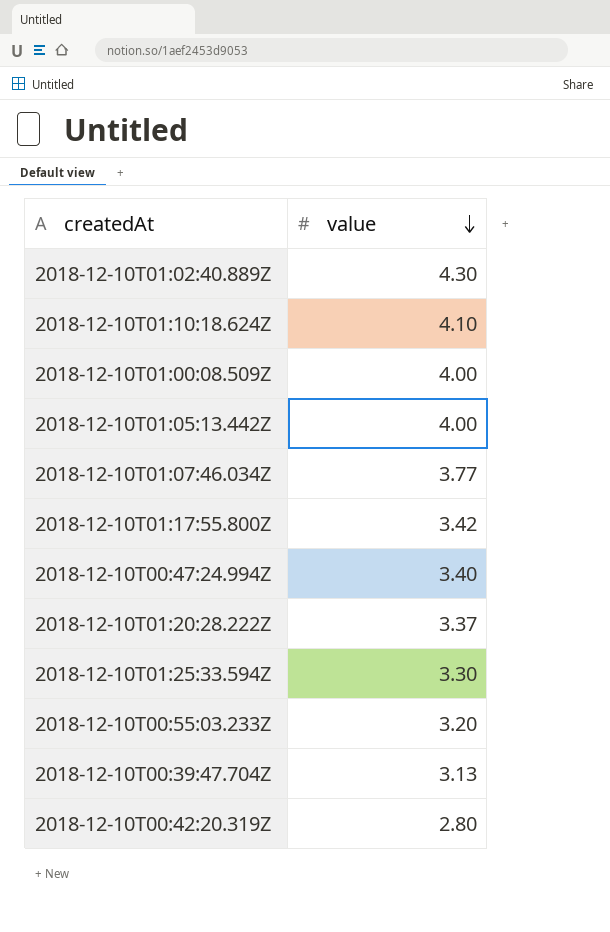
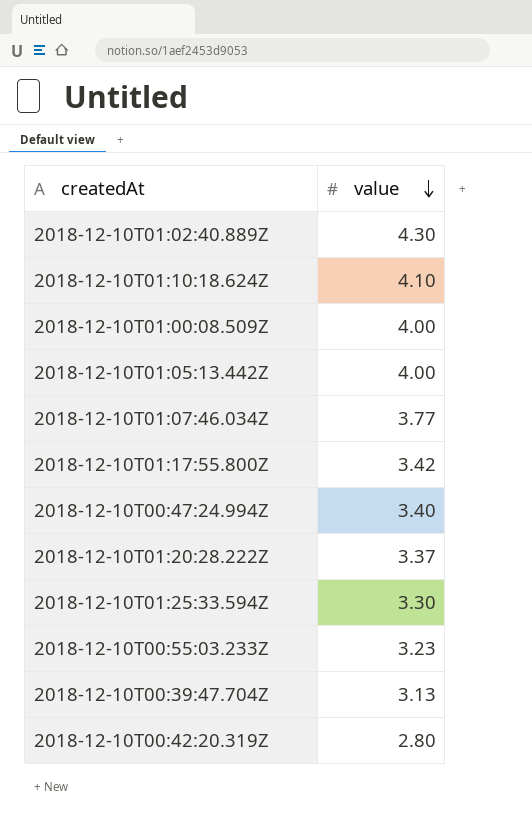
2018-12-10T00:55:03.233Z | value: 3.20 -> 3.23

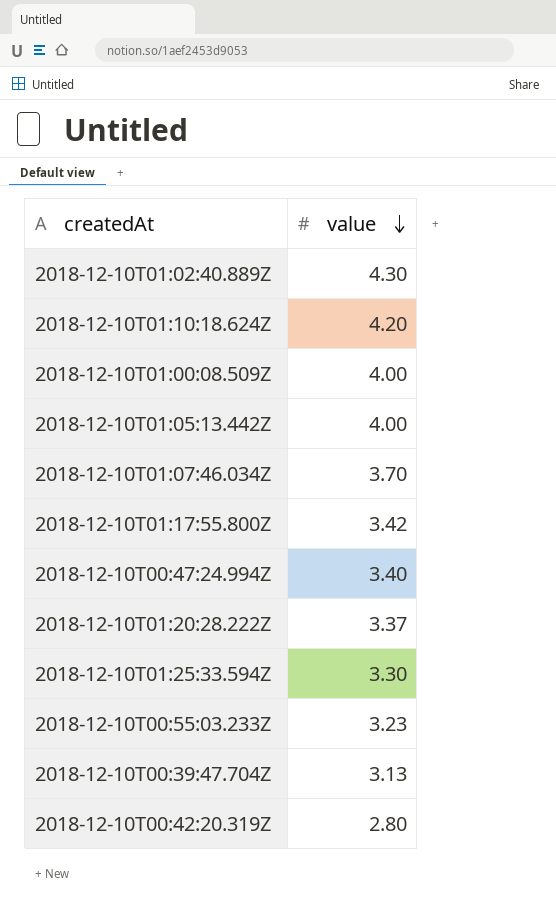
2018-12-10T01:10:18.624Z | value: 4.10 -> 4.20
2018-12-10T01:07:46.034Z | value: 3.77 -> 3.70

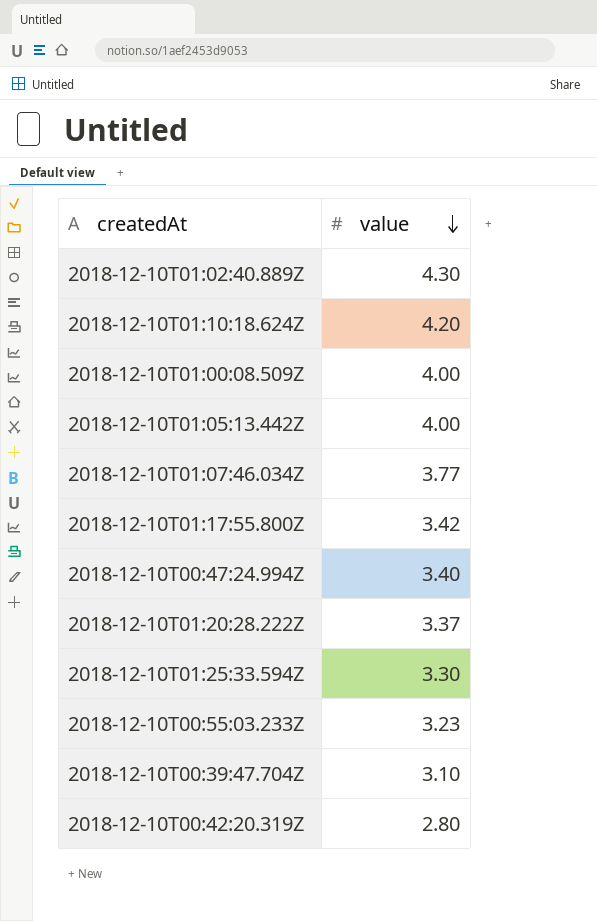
2018-12-10T01:07:46.034Z | value: 3.70 -> 3.77
2018-12-10T00:39:47.704Z | value: 3.13 -> 3.10

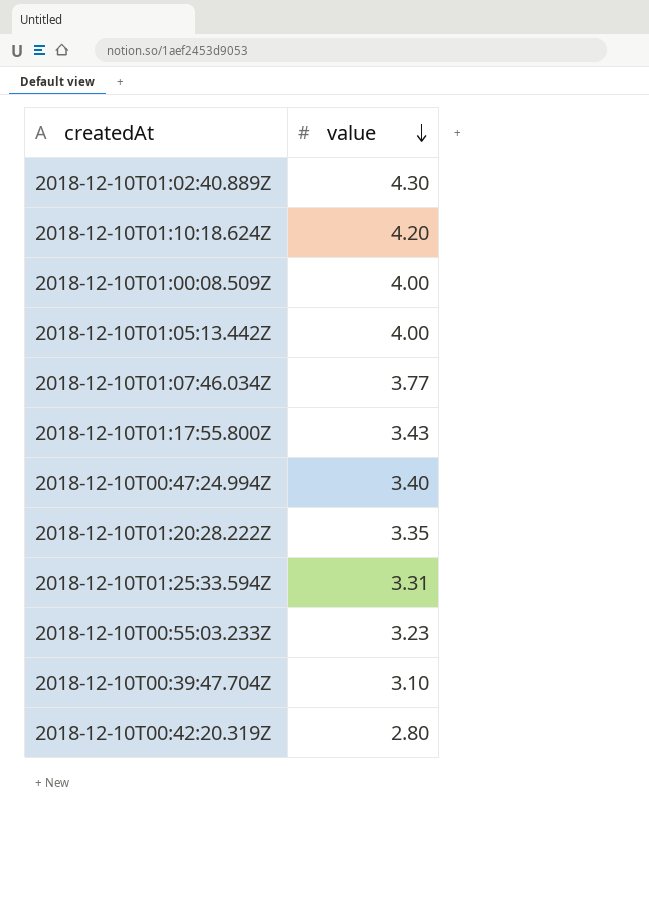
2018-12-10T01:17:55.800Z | value: 3.42 -> 3.43
2018-12-10T01:20:28.222Z | value: 3.37 -> 3.35
2018-12-10T01:25:33.594Z | value: 3.30 -> 3.31

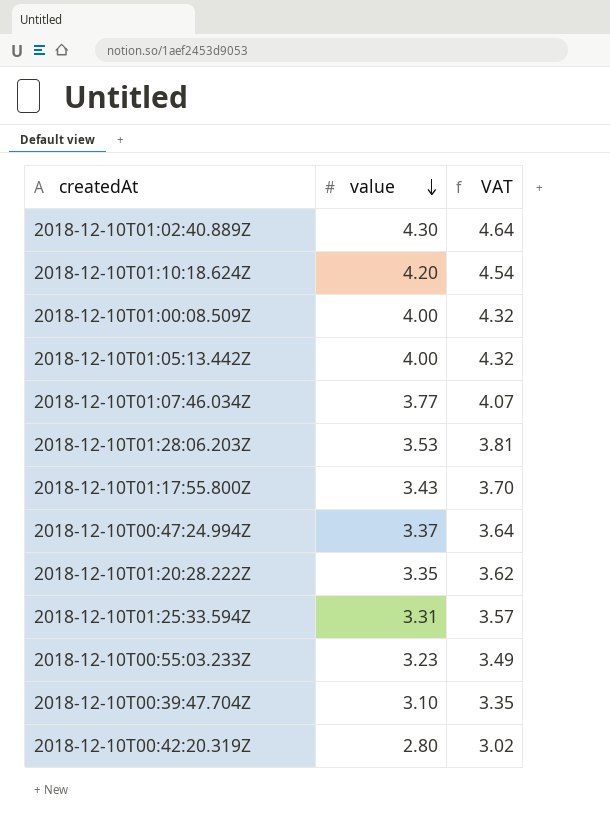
column VAT | formula: none -> [value] * 1.08
row 2018-12-10T01:28:06.203Z: none -> 3.53 | 3.81
2018-12-10T00:47:24.994Z | value: 3.40 -> 3.37

